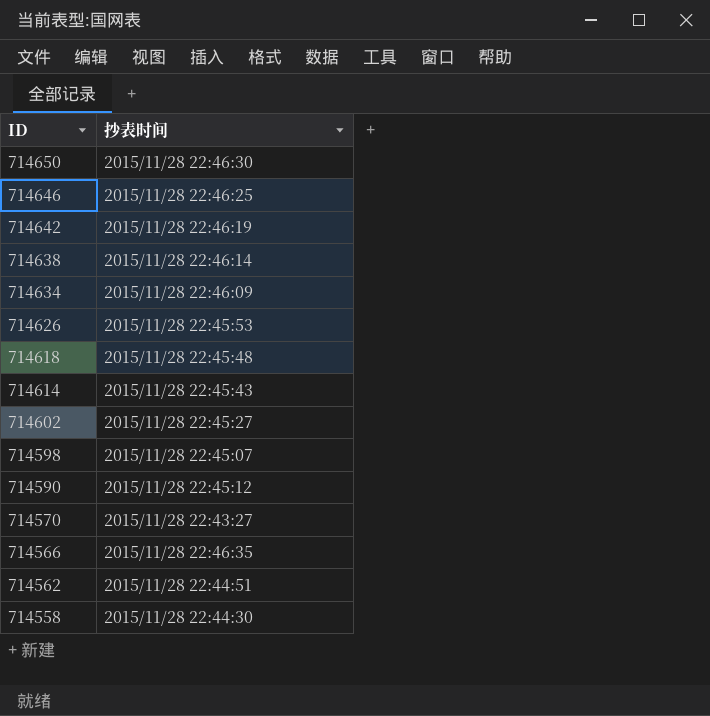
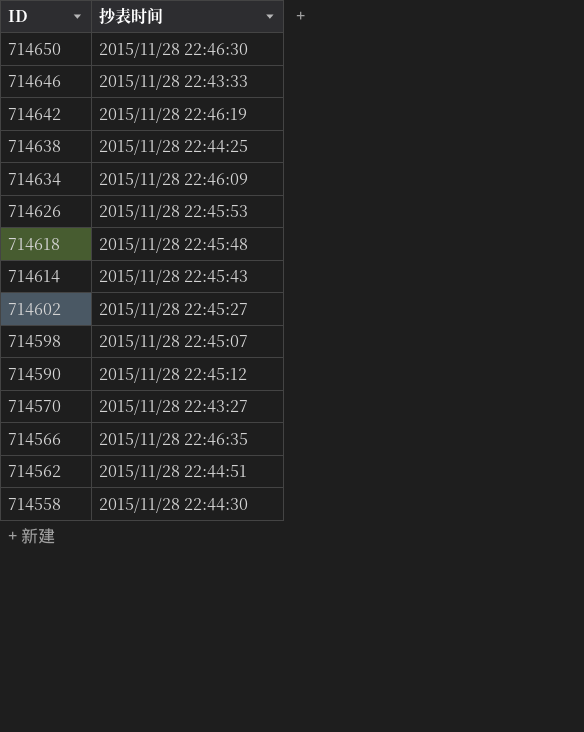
714646 | 抄表时间: 2015/11/28 22:46:25 -> 2015/11/28 22:43:33
714638 | 抄表时间: 2015/11/28 22:46:14 -> 2015/11/28 22:44:25

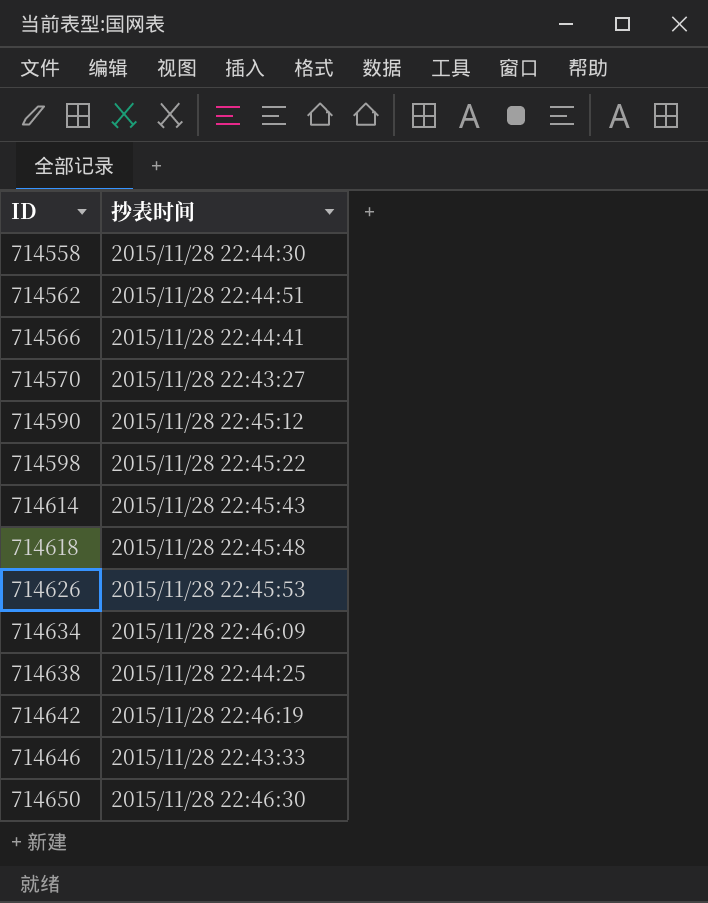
row order: ID descending -> ID ascending
row 714602: 2015/11/28 22:45:27 -> none
714566 | 抄表时间: 2015/11/28 22:46:35 -> 2015/11/28 22:44:41
714598 | 抄表时间: 2015/11/28 22:45:07 -> 2015/11/28 22:45:22

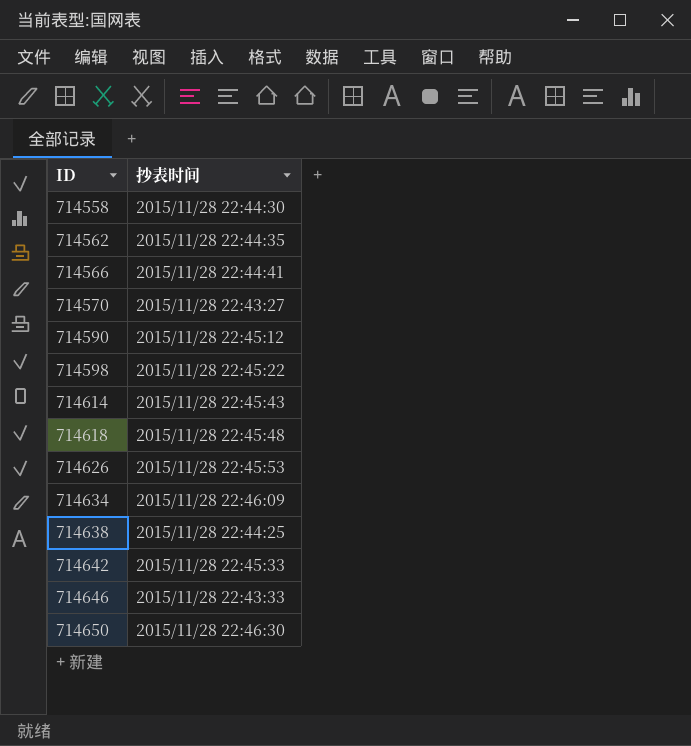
714562 | 抄表时间: 2015/11/28 22:44:51 -> 2015/11/28 22:44:35
714642 | 抄表时间: 2015/11/28 22:46:19 -> 2015/11/28 22:45:33

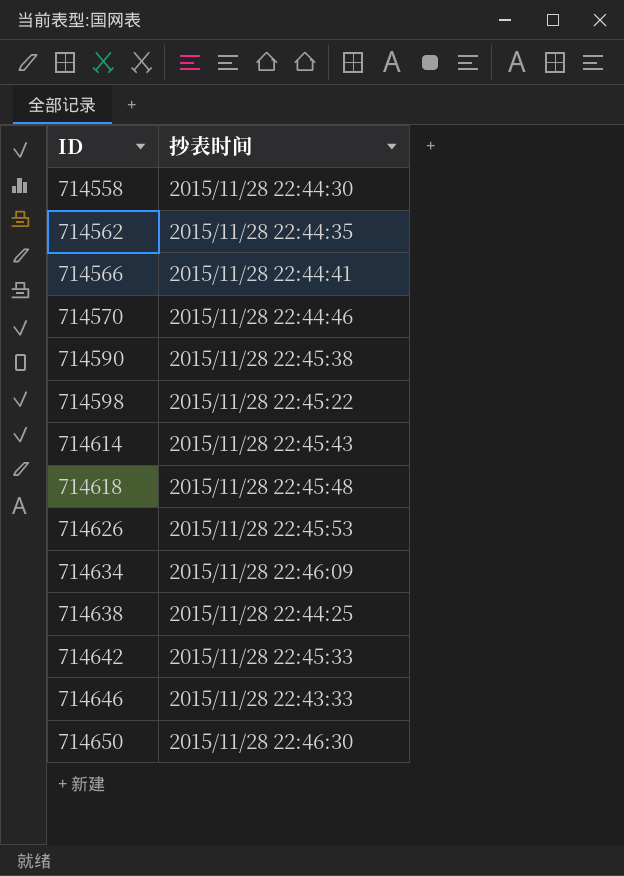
714570 | 抄表时间: 2015/11/28 22:43:27 -> 2015/11/28 22:44:46
714590 | 抄表时间: 2015/11/28 22:45:12 -> 2015/11/28 22:45:38

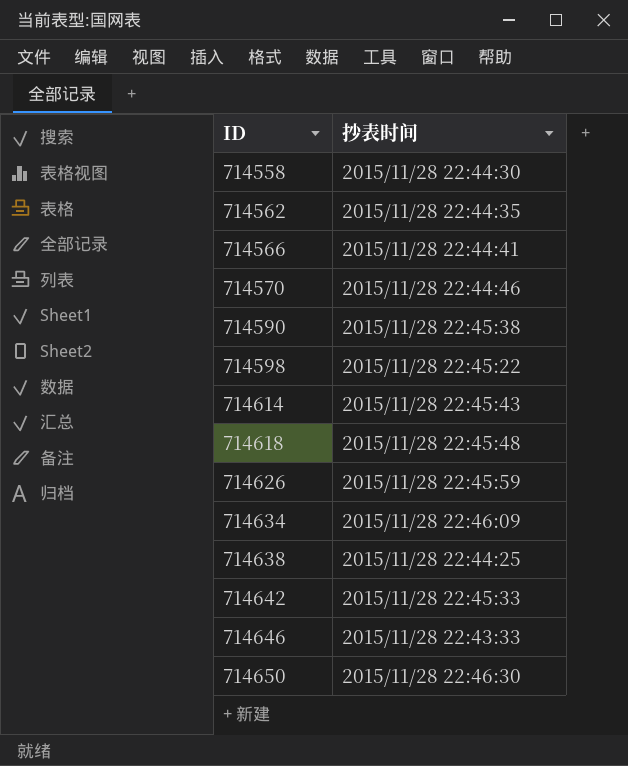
714626 | 抄表时间: 2015/11/28 22:45:53 -> 2015/11/28 22:45:59

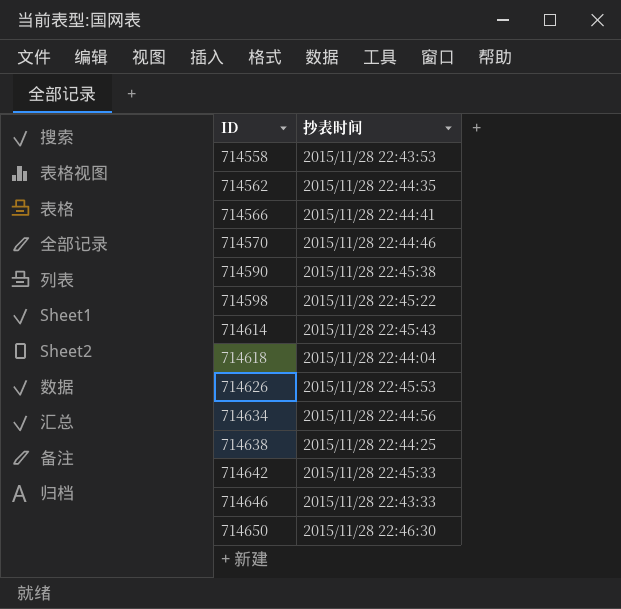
714558 | 抄表时间: 2015/11/28 22:44:30 -> 2015/11/28 22:43:53
714618 | 抄表时间: 2015/11/28 22:45:48 -> 2015/11/28 22:44:04
714626 | 抄表时间: 2015/11/28 22:45:59 -> 2015/11/28 22:45:53
714634 | 抄表时间: 2015/11/28 22:46:09 -> 2015/11/28 22:44:56

